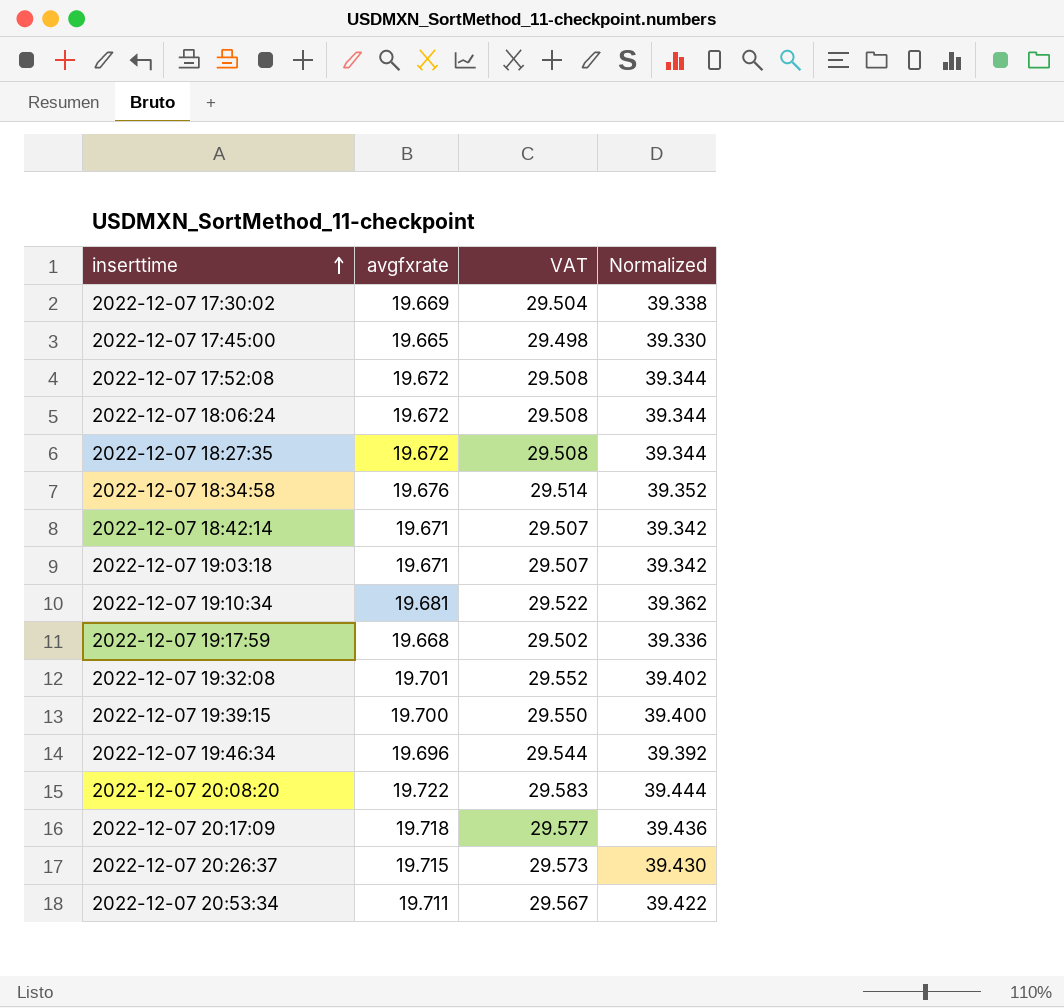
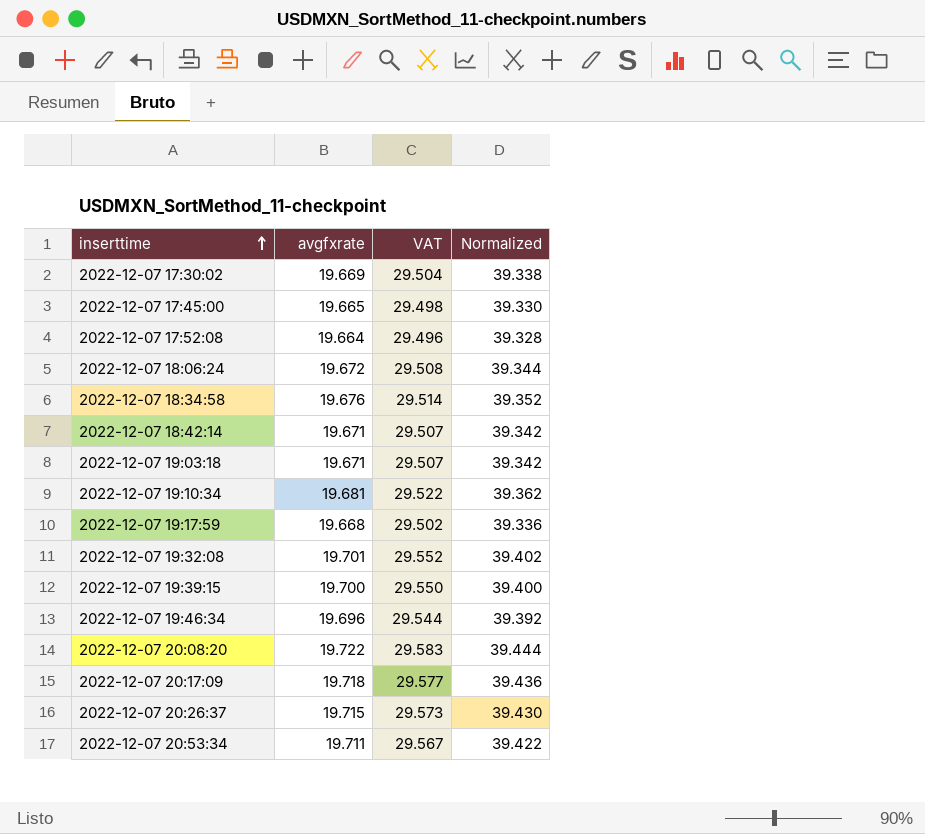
row 2022-12-07 18:27:35: 19.672 | 29.508 | 39.344 -> none
2022-12-07 17:52:08 | avgfxrate: 19.672 -> 19.664
2022-12-07 17:52:08 | VAT: 29.508 -> 29.496
2022-12-07 17:52:08 | Normalized: 39.344 -> 39.328

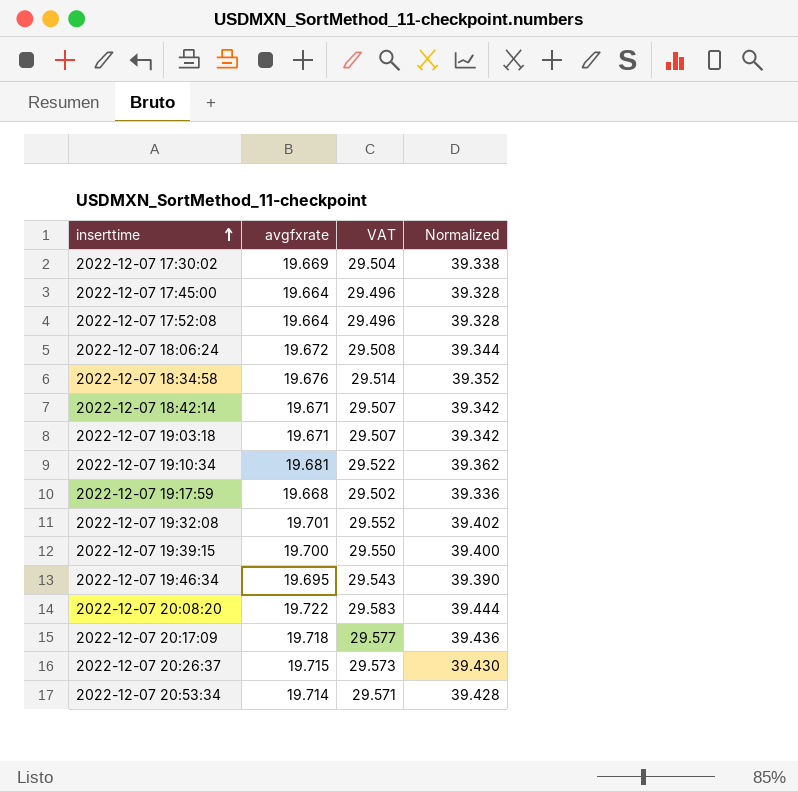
2022-12-07 17:45:00 | avgfxrate: 19.665 -> 19.664
2022-12-07 17:45:00 | VAT: 29.498 -> 29.496
2022-12-07 17:45:00 | Normalized: 39.330 -> 39.328
2022-12-07 19:46:34 | avgfxrate: 19.696 -> 19.695
2022-12-07 19:46:34 | VAT: 29.544 -> 29.543
2022-12-07 19:46:34 | Normalized: 39.392 -> 39.390
2022-12-07 20:53:34 | avgfxrate: 19.711 -> 19.714
2022-12-07 20:53:34 | VAT: 29.567 -> 29.571
2022-12-07 20:53:34 | Normalized: 39.422 -> 39.428

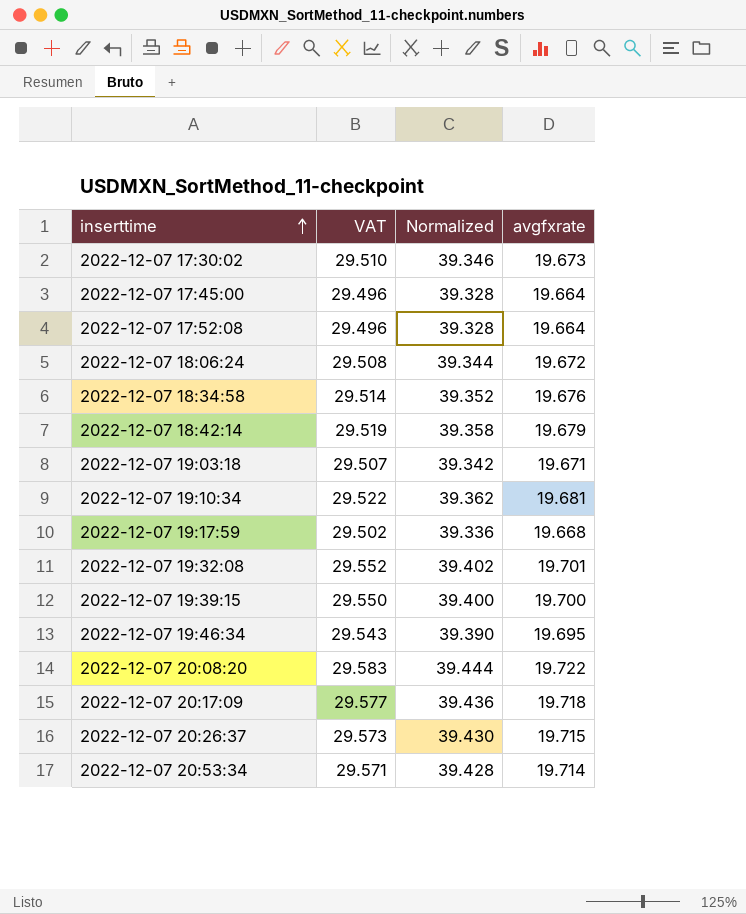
column avgfxrate | position: 2 -> 4
2022-12-07 17:30:02 | VAT: 29.504 -> 29.510
2022-12-07 17:30:02 | Normalized: 39.338 -> 39.346
2022-12-07 17:30:02 | avgfxrate: 19.669 -> 19.673
2022-12-07 18:42:14 | VAT: 29.507 -> 29.519
2022-12-07 18:42:14 | Normalized: 39.342 -> 39.358
2022-12-07 18:42:14 | avgfxrate: 19.671 -> 19.679

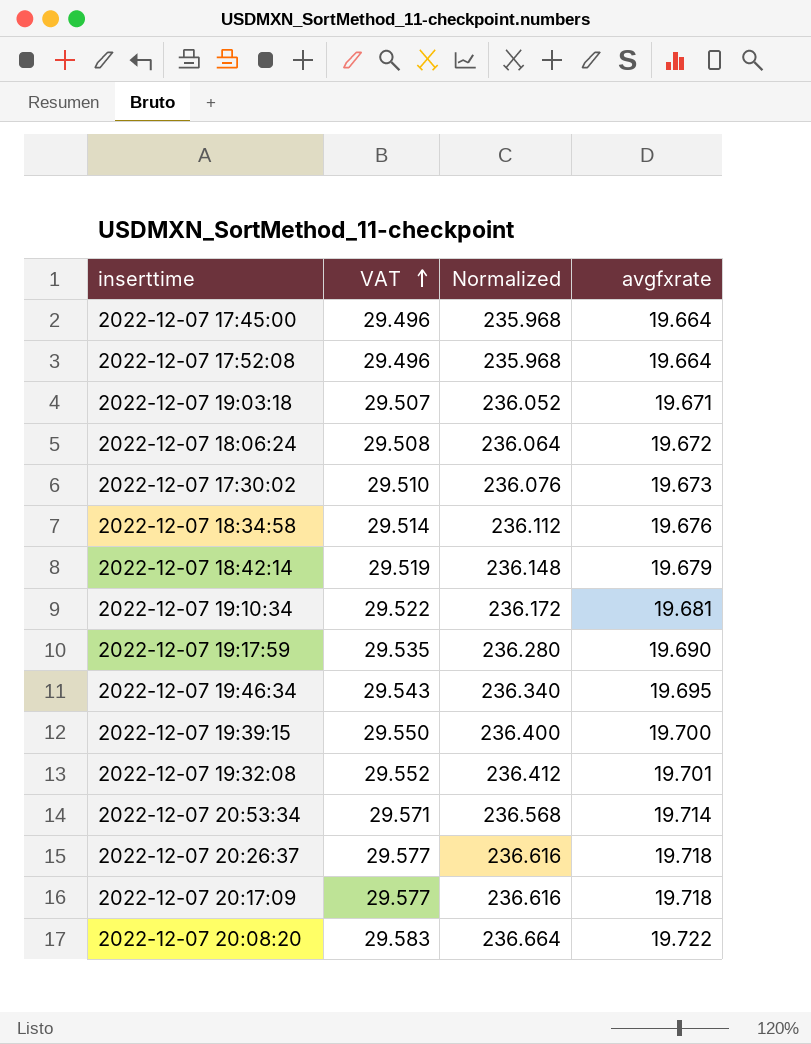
row order: inserttime ascending -> VAT ascending
column Normalized | formula: [avgfxrate] * 2 -> [avgfxrate] * 12
2022-12-07 19:17:59 | VAT: 29.502 -> 29.535
2022-12-07 19:17:59 | avgfxrate: 19.668 -> 19.690
2022-12-07 20:26:37 | VAT: 29.573 -> 29.577
2022-12-07 20:26:37 | avgfxrate: 19.715 -> 19.718

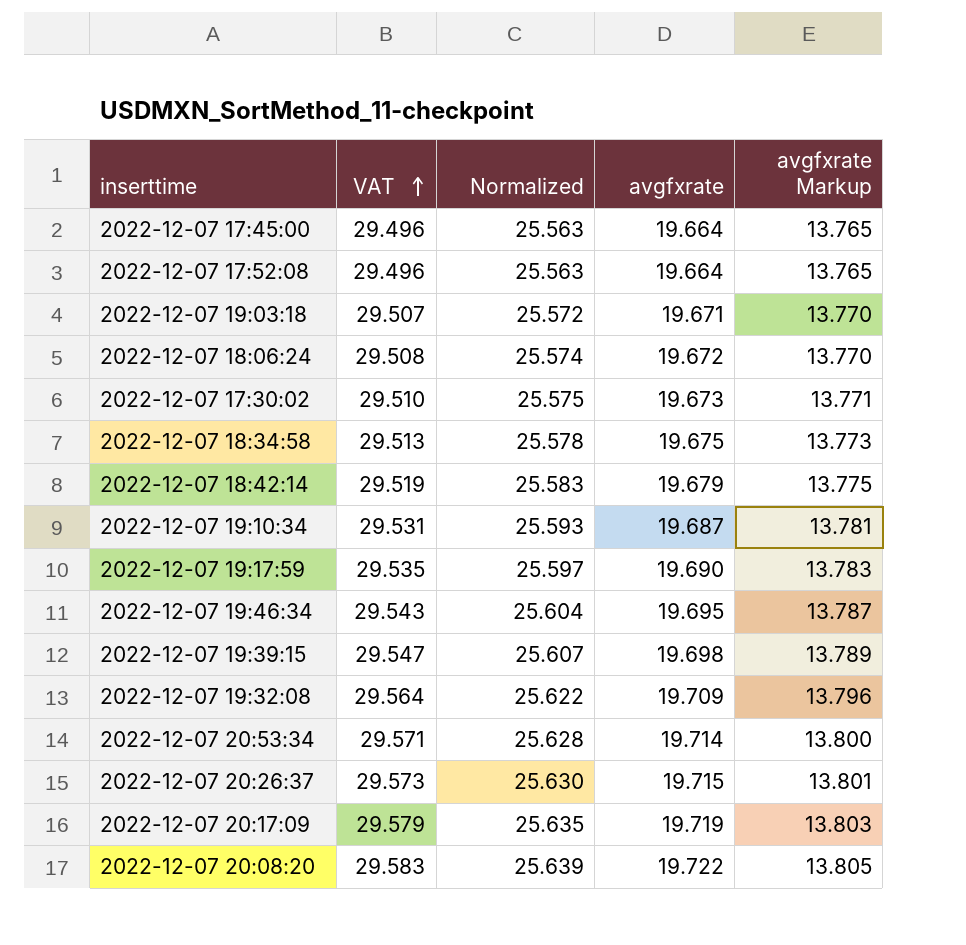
column Normalized | formula: [avgfxrate] * 12 -> [avgfxrate] * 1.3
column avgfxrate Markup | formula: none -> [avgfxrate] * 0.7
2022-12-07 18:34:58 | VAT: 29.514 -> 29.513
2022-12-07 18:34:58 | avgfxrate: 19.676 -> 19.675
2022-12-07 19:10:34 | VAT: 29.522 -> 29.531
2022-12-07 19:10:34 | avgfxrate: 19.681 -> 19.687
2022-12-07 19:39:15 | VAT: 29.550 -> 29.547
2022-12-07 19:39:15 | avgfxrate: 19.700 -> 19.698
2022-12-07 19:32:08 | VAT: 29.552 -> 29.564
2022-12-07 19:32:08 | avgfxrate: 19.701 -> 19.709
2022-12-07 20:26:37 | VAT: 29.577 -> 29.573
2022-12-07 20:26:37 | avgfxrate: 19.718 -> 19.715
2022-12-07 20:17:09 | VAT: 29.577 -> 29.579
2022-12-07 20:17:09 | avgfxrate: 19.718 -> 19.719

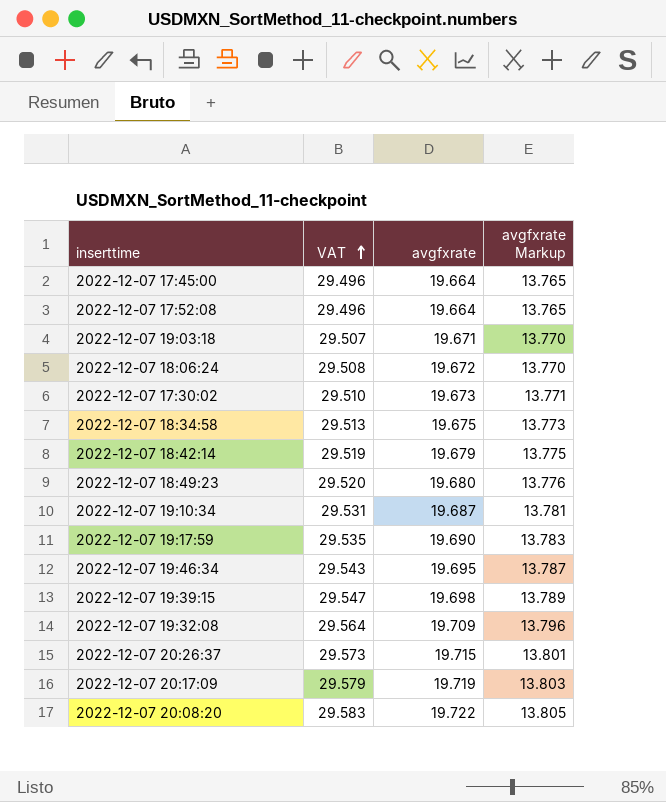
column Normalized | formula: [avgfxrate] * 1.3 -> none
row 2022-12-07 20:53:34: 29.571 | 25.628 | 19.714 | 13.800 -> none
row 2022-12-07 18:49:23: none -> 29.520 | 19.680 | 13.776

